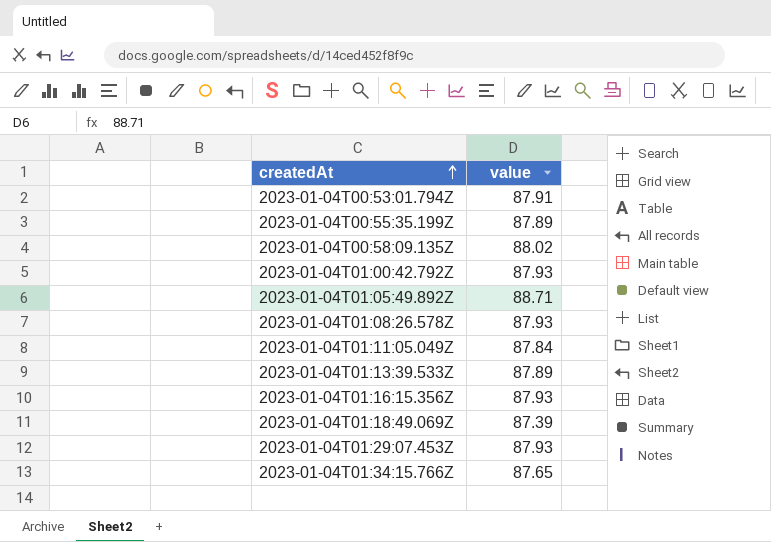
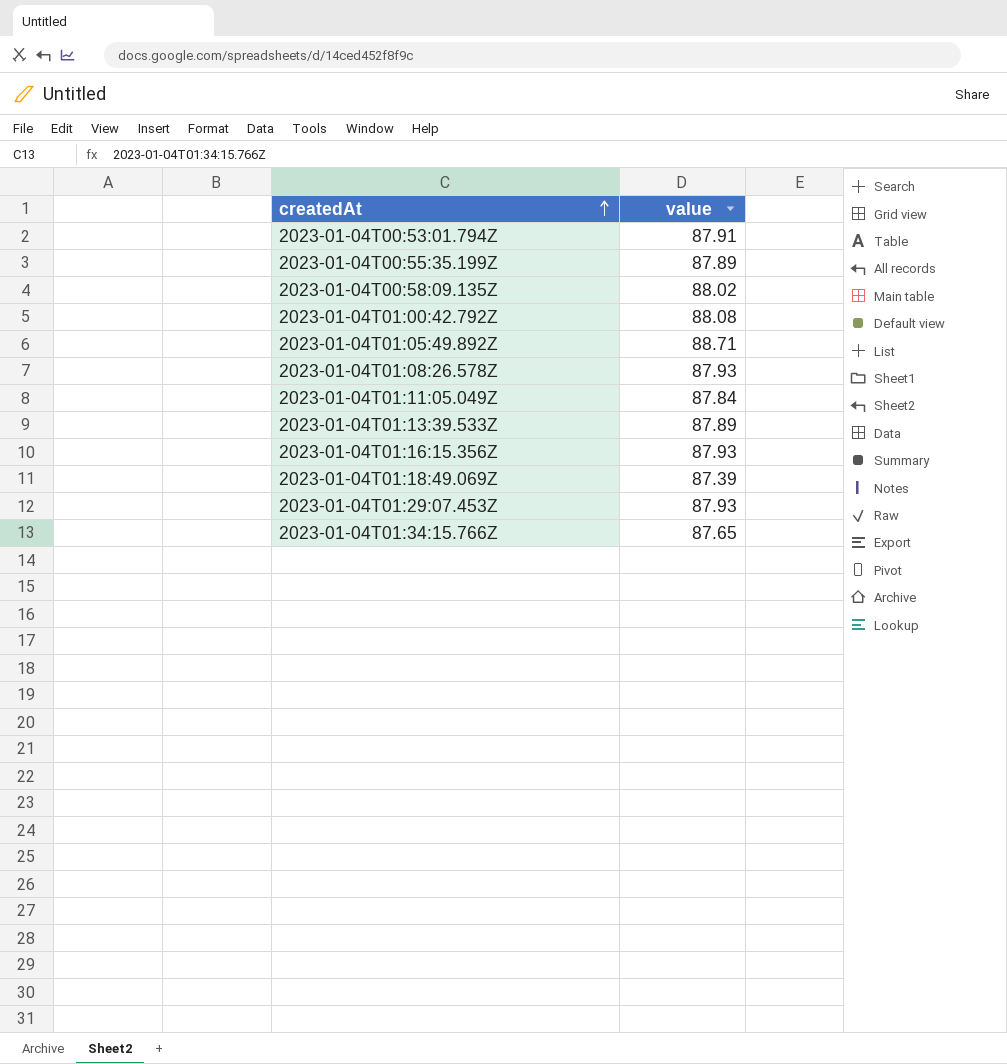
2023-01-04T01:00:42.792Z | value: 87.93 -> 88.08

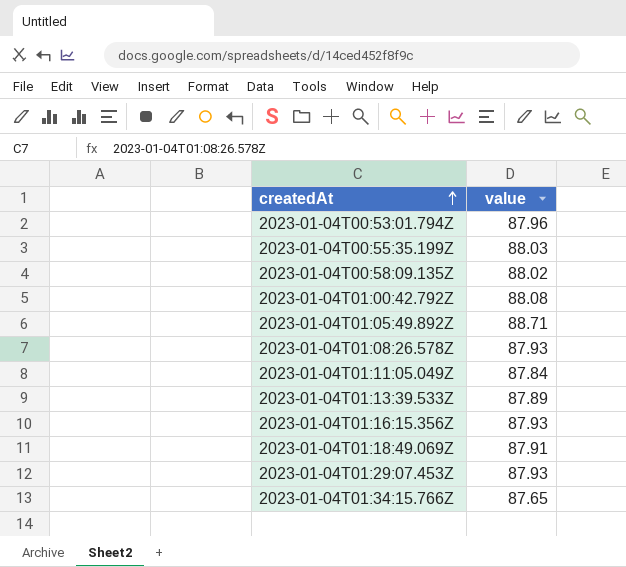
2023-01-04T00:53:01.794Z | value: 87.91 -> 87.96
2023-01-04T00:55:35.199Z | value: 87.89 -> 88.03
2023-01-04T01:18:49.069Z | value: 87.39 -> 87.91

